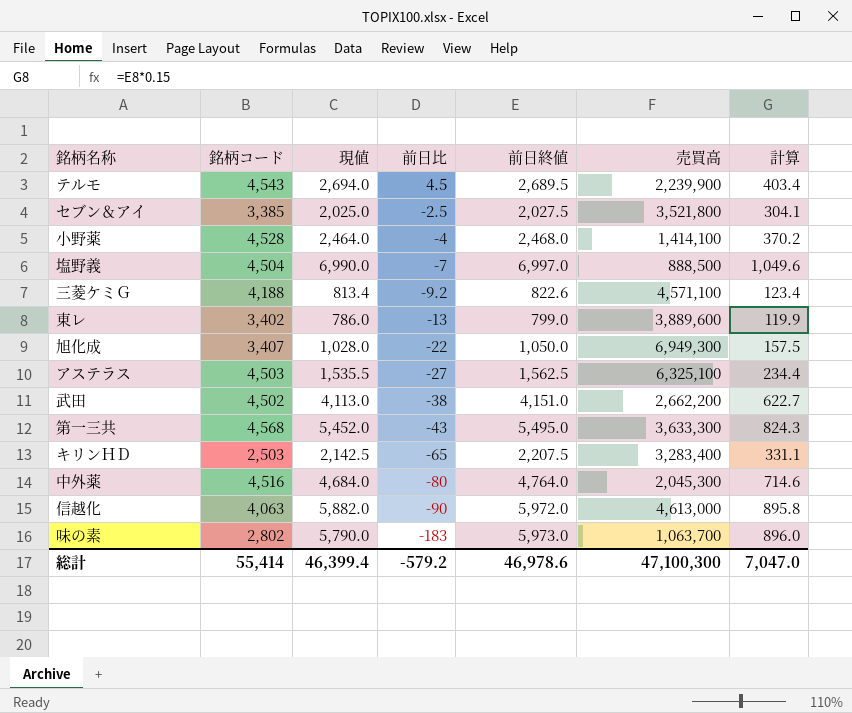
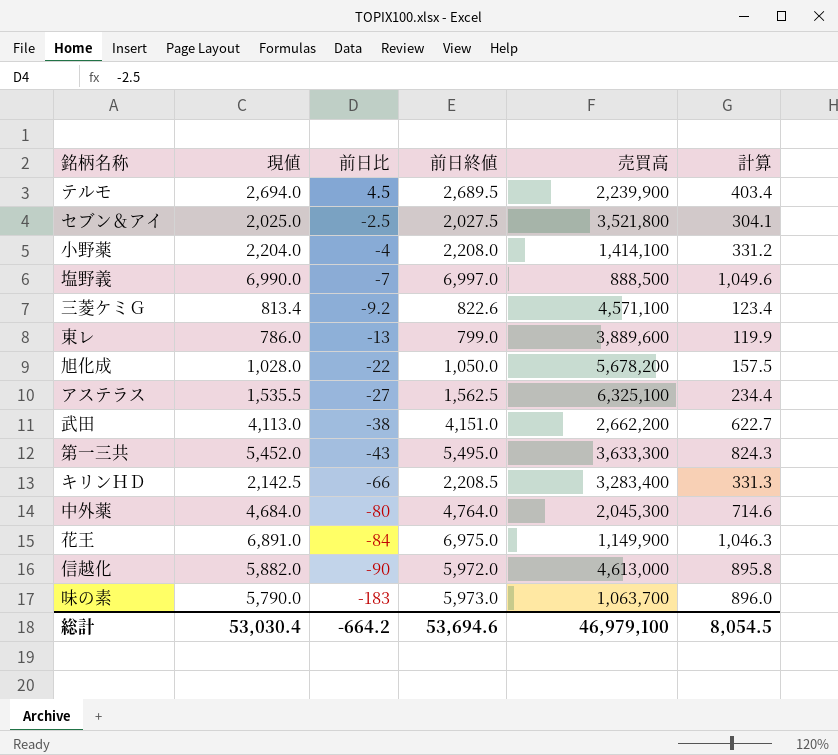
column 銘柄コード | position: 2 -> none
小野薬 | 現値: 2,464.0 -> 2,204.0
小野薬 | 前日終値: 2,468.0 -> 2,208.0
小野薬 | 計算: 370.2 -> 331.2
旭化成 | 売買高: 6,949,300 -> 5,678,200
キリンＨＤ | 前日比: -65 -> -66
キリンＨＤ | 前日終値: 2,207.5 -> 2,208.5
キリンＨＤ | 計算: 331.1 -> 331.3
row 花王: none -> 6,891.0 | -84 | 6,975.0 | 1,149,900 | 1,046.3
総計 | 現値: 46,399.4 -> 53,030.4
総計 | 前日比: -579.2 -> -664.2
総計 | 前日終値: 46,978.6 -> 53,694.6
総計 | 売買高: 47,100,300 -> 46,979,100
総計 | 計算: 7,047.0 -> 8,054.5

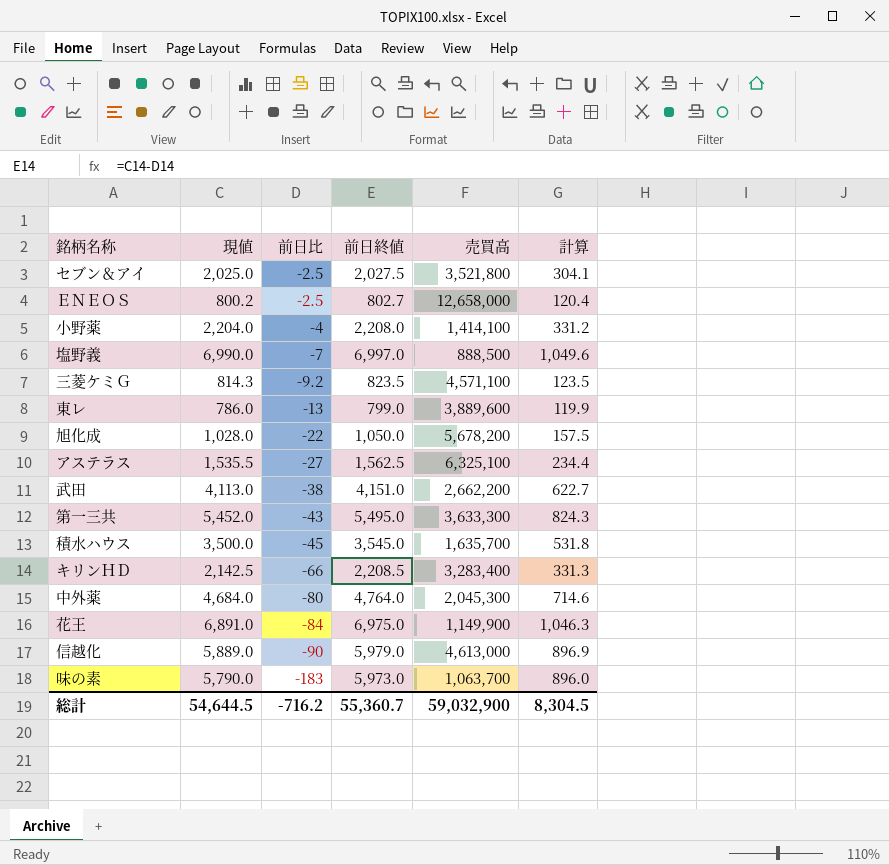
row テルモ: 2,694.0 | 4.5 | 2,689.5 | 2,239,900 | 403.4 -> none
row ＥＮＥＯＳ: none -> 800.2 | -2.5 | 802.7 | 12,658,000 | 120.4
三菱ケミＧ | 現値: 813.4 -> 814.3
三菱ケミＧ | 前日終値: 822.6 -> 823.5
三菱ケミＧ | 計算: 123.4 -> 123.5
row 積水ハウス: none -> 3,500.0 | -45 | 3,545.0 | 1,635,700 | 531.8
信越化 | 現値: 5,882.0 -> 5,889.0
信越化 | 前日終値: 5,972.0 -> 5,979.0
信越化 | 計算: 895.8 -> 896.9
総計 | 現値: 53,030.4 -> 54,644.5
総計 | 前日比: -664.2 -> -716.2
総計 | 前日終値: 53,694.6 -> 55,360.7
総計 | 売買高: 46,979,100 -> 59,032,900
総計 | 計算: 8,054.5 -> 8,304.5

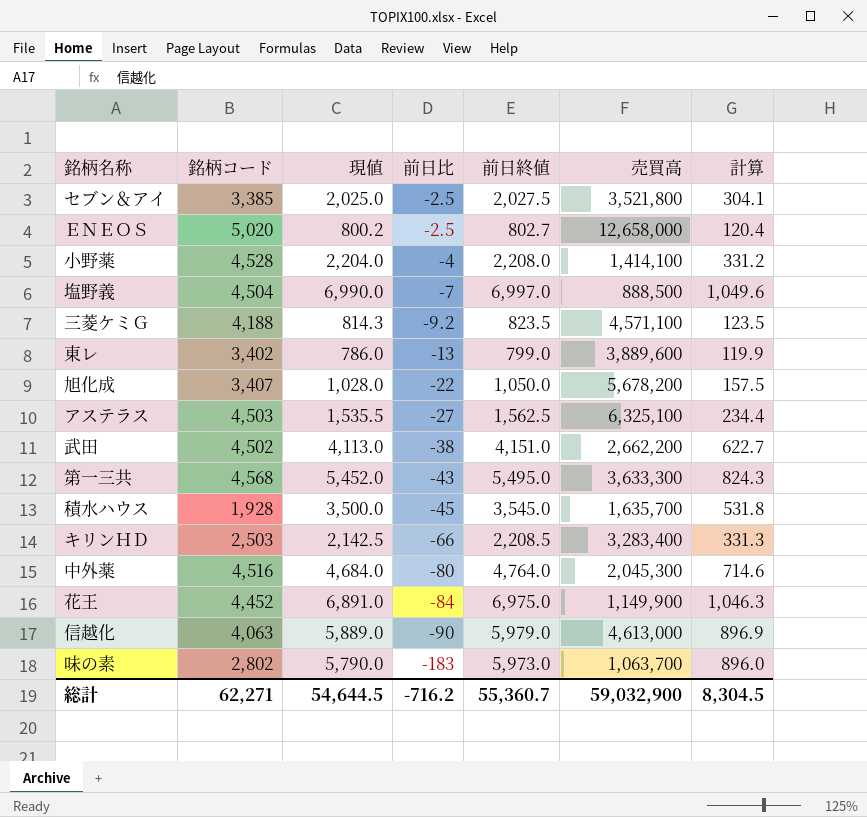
column 銘柄コード | position: none -> 2

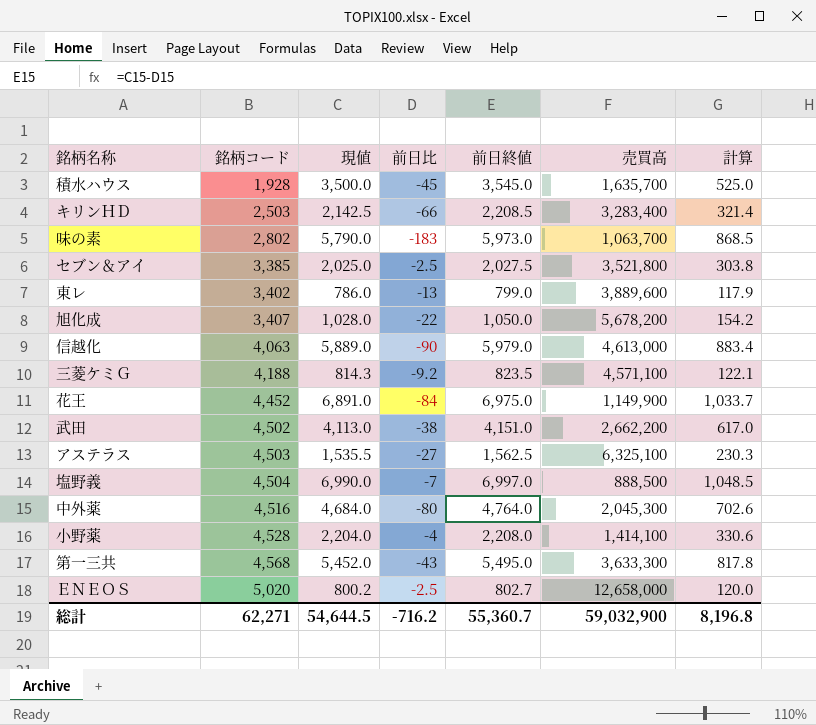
row order: 前日比 descending -> 銘柄コード ascending
column 計算 | formula: [前日終値] * 0.15 -> [現値] * 0.15
総計 | 計算: 8,304.5 -> 8,196.8

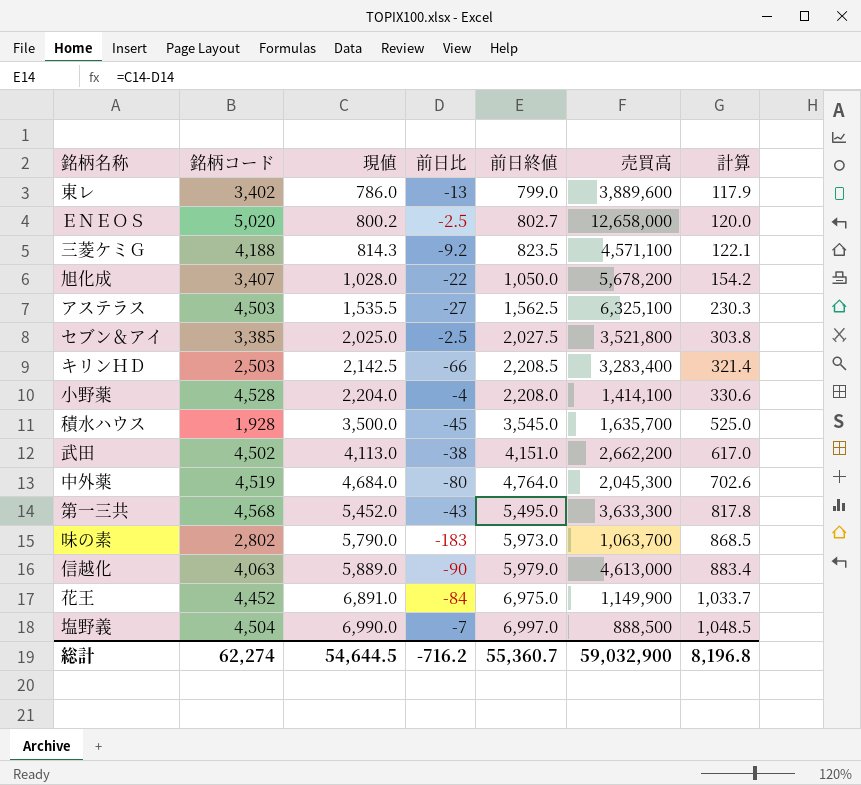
row order: 銘柄コード ascending -> 現値 ascending
中外薬 | 銘柄コード: 4,516 -> 4,519
総計 | 銘柄コード: 62,271 -> 62,274

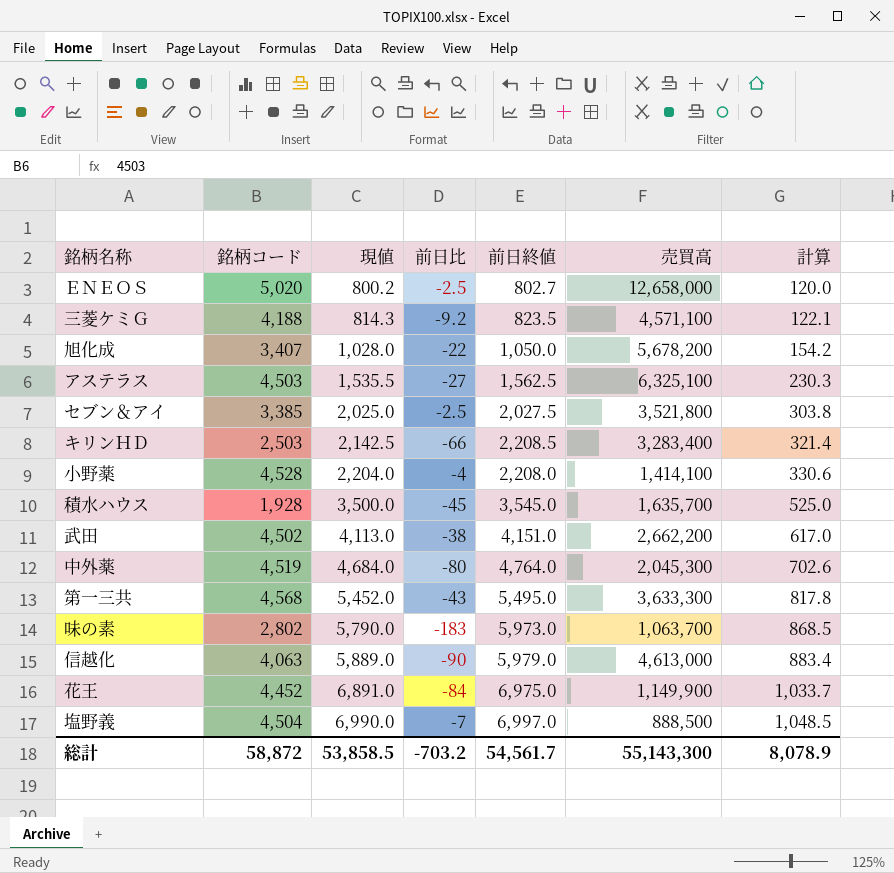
row 東レ: 3,402 | 786.0 | -13 | 799.0 | 3,889,600 | 117.9 -> none
総計 | 銘柄コード: 62,274 -> 58,872
総計 | 現値: 54,644.5 -> 53,858.5
総計 | 前日比: -716.2 -> -703.2
総計 | 前日終値: 55,360.7 -> 54,561.7
総計 | 売買高: 59,032,900 -> 55,143,300
総計 | 計算: 8,196.8 -> 8,078.9

